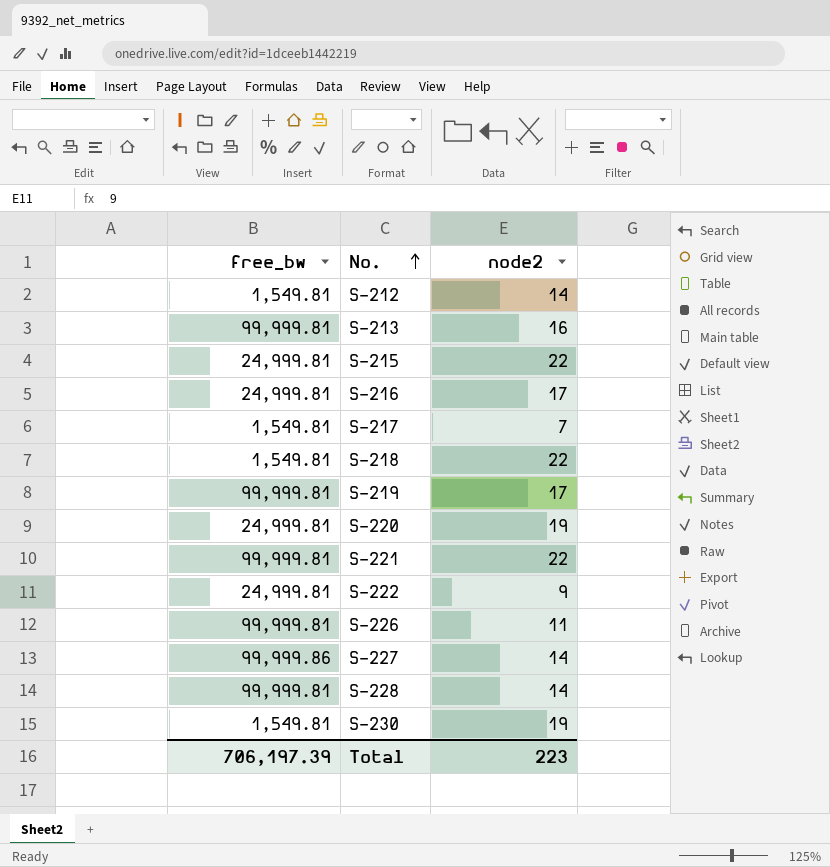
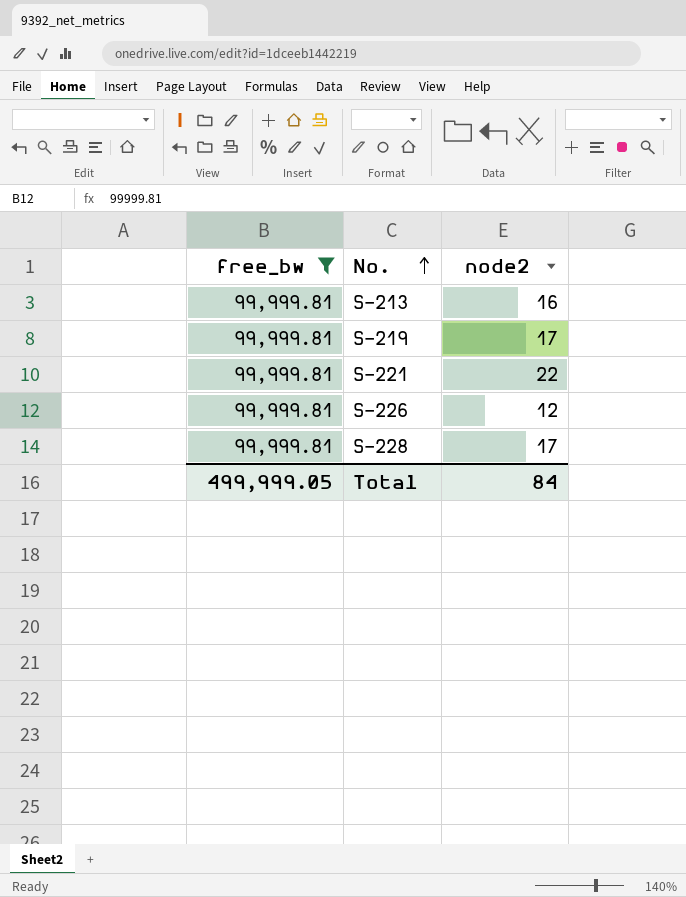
filter: none -> free_bw = 99,999.81
S-226 | node2: 11 -> 12
S-228 | node2: 14 -> 17
Total | free_bw: 706,197.39 -> 499,999.05
Total | node2: 223 -> 84

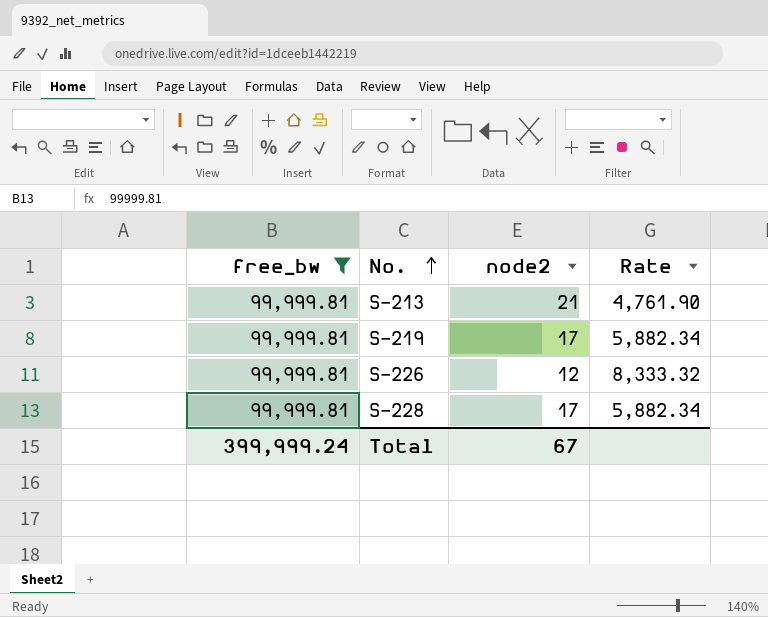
column Rate | formula: none -> [free_bw] / [node2]
row S-221: 99,999.81 | 22 -> none
S-213 | node2: 16 -> 21
Total | free_bw: 499,999.05 -> 399,999.24
Total | node2: 84 -> 67

